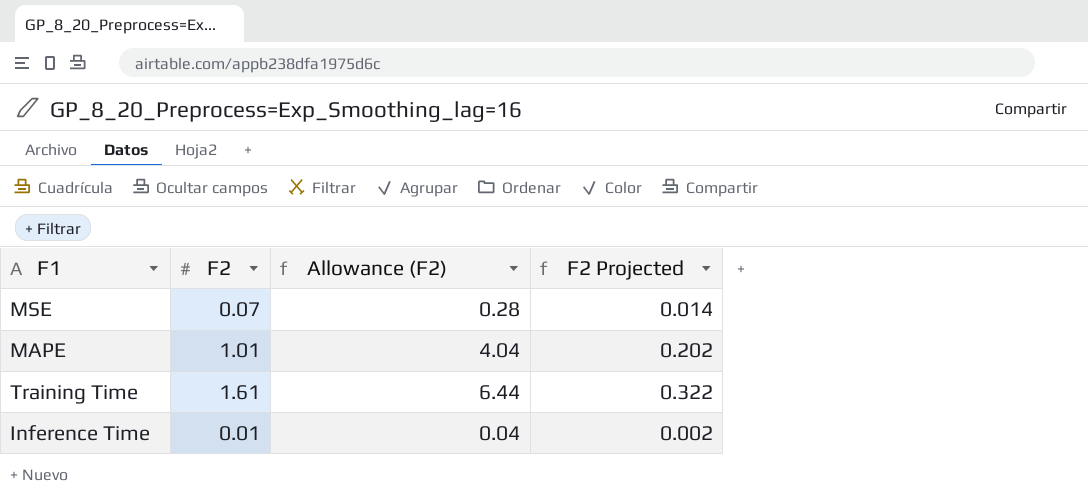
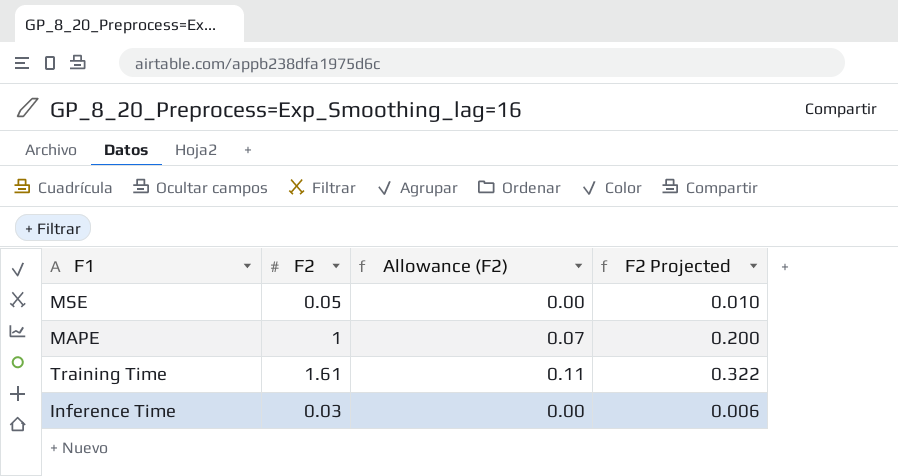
column Allowance (F2) | formula: [F2] * 4 -> [F2] * 0.07
MSE | F2: 0.07 -> 0.05
MSE | F2 Projected: 0.014 -> 0.010
MAPE | F2: 1.01 -> 1
MAPE | F2 Projected: 0.202 -> 0.200
Inference Time | F2: 0.01 -> 0.03
Inference Time | F2 Projected: 0.002 -> 0.006

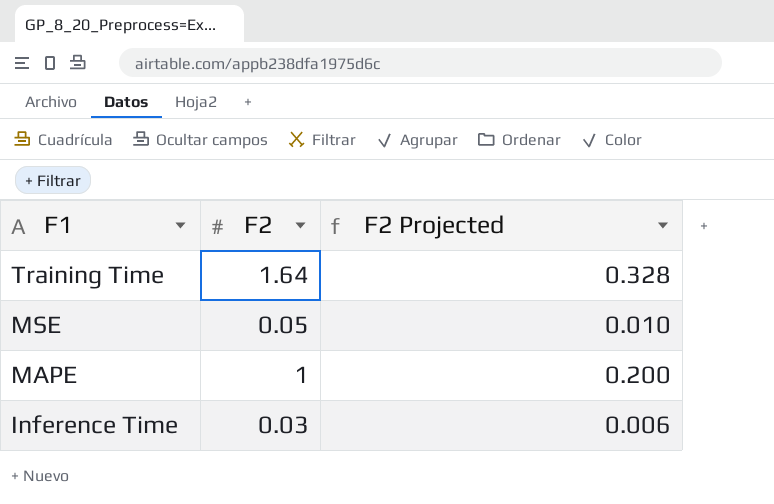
row order: none -> F1 descending
column Allowance (F2) | formula: [F2] * 0.07 -> none
Training Time | F2: 1.61 -> 1.64
Training Time | F2 Projected: 0.322 -> 0.328

